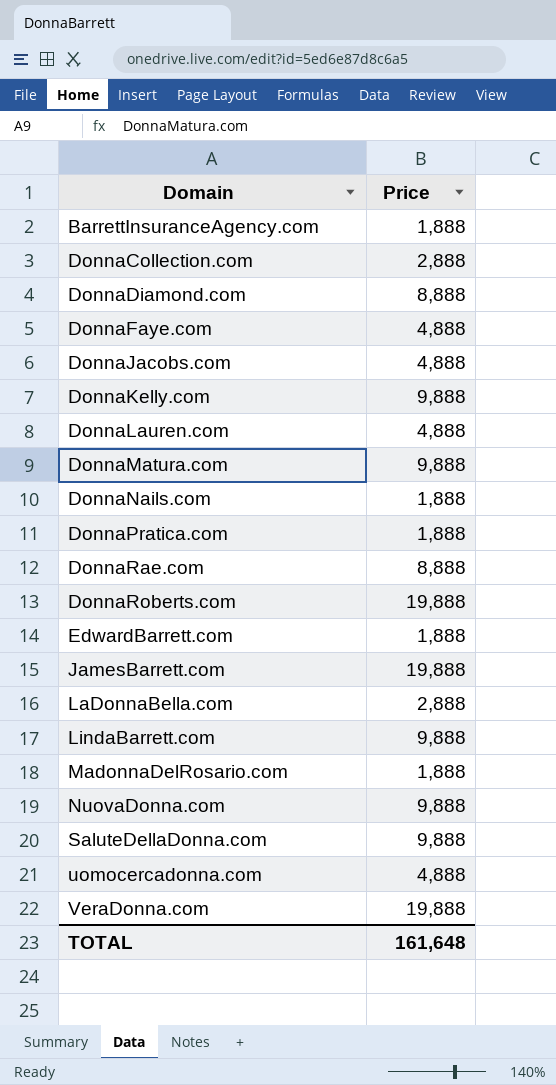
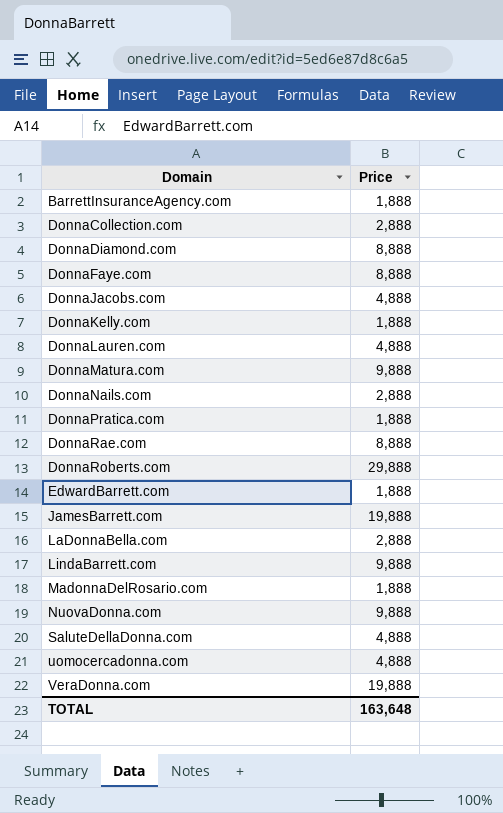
DonnaFaye.com | Price: 4,888 -> 8,888
DonnaKelly.com | Price: 9,888 -> 1,888
DonnaNails.com | Price: 1,888 -> 2,888
DonnaRoberts.com | Price: 19,888 -> 29,888
SaluteDellaDonna.com | Price: 9,888 -> 4,888
TOTAL | Price: 161,648 -> 163,648

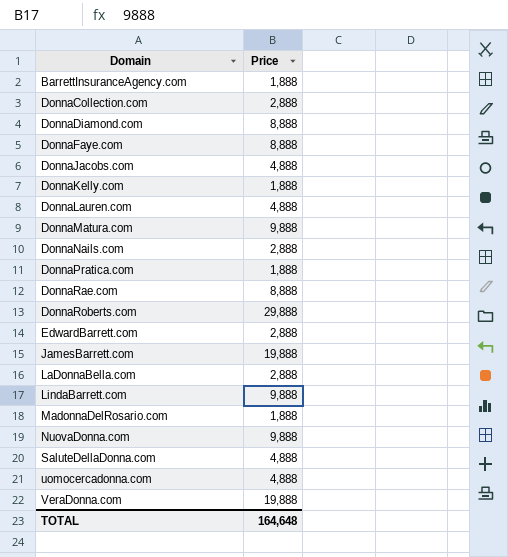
EdwardBarrett.com | Price: 1,888 -> 2,888
TOTAL | Price: 163,648 -> 164,648

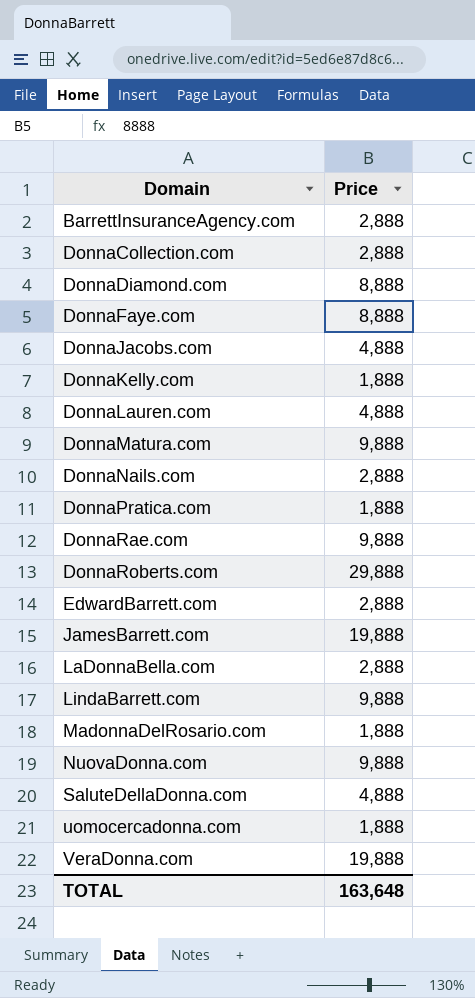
BarrettInsuranceAgency.com | Price: 1,888 -> 2,888
DonnaRae.com | Price: 8,888 -> 9,888
uomocercadonna.com | Price: 4,888 -> 1,888
TOTAL | Price: 164,648 -> 163,648

